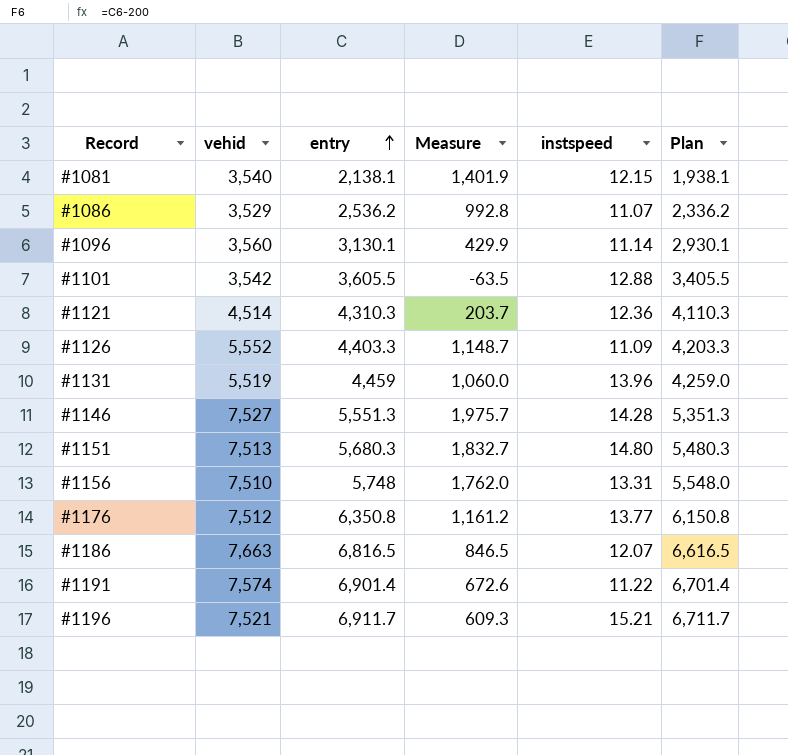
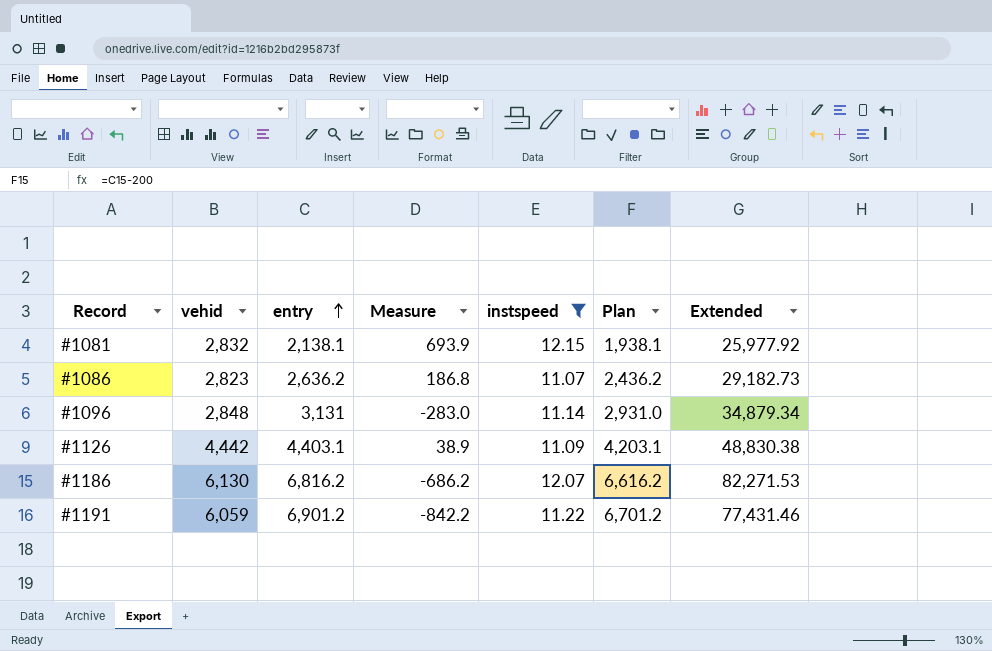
filter: none -> instspeed <= 12.15
column Extended | formula: none -> [entry] * [instspeed]
#1081 | vehid: 3,540 -> 2,832
#1081 | Measure: 1,401.9 -> 693.9
#1086 | vehid: 3,529 -> 2,823
#1086 | entry: 2,536.2 -> 2,636.2
#1086 | Measure: 992.8 -> 186.8
#1086 | Plan: 2,336.2 -> 2,436.2
#1096 | vehid: 3,560 -> 2,848
#1096 | entry: 3,130.1 -> 3,131
#1096 | Measure: 429.9 -> -283.0
#1096 | Plan: 2,930.1 -> 2,931.0
#1126 | vehid: 5,552 -> 4,442
#1126 | entry: 4,403.3 -> 4,403.1
#1126 | Measure: 1,148.7 -> 38.9
#1126 | Plan: 4,203.3 -> 4,203.1
#1186 | vehid: 7,663 -> 6,130
#1186 | entry: 6,816.5 -> 6,816.2
#1186 | Measure: 846.5 -> -686.2
#1186 | Plan: 6,616.5 -> 6,616.2
#1191 | vehid: 7,574 -> 6,059
#1191 | entry: 6,901.4 -> 6,901.2
#1191 | Measure: 672.6 -> -842.2
#1191 | Plan: 6,701.4 -> 6,701.2

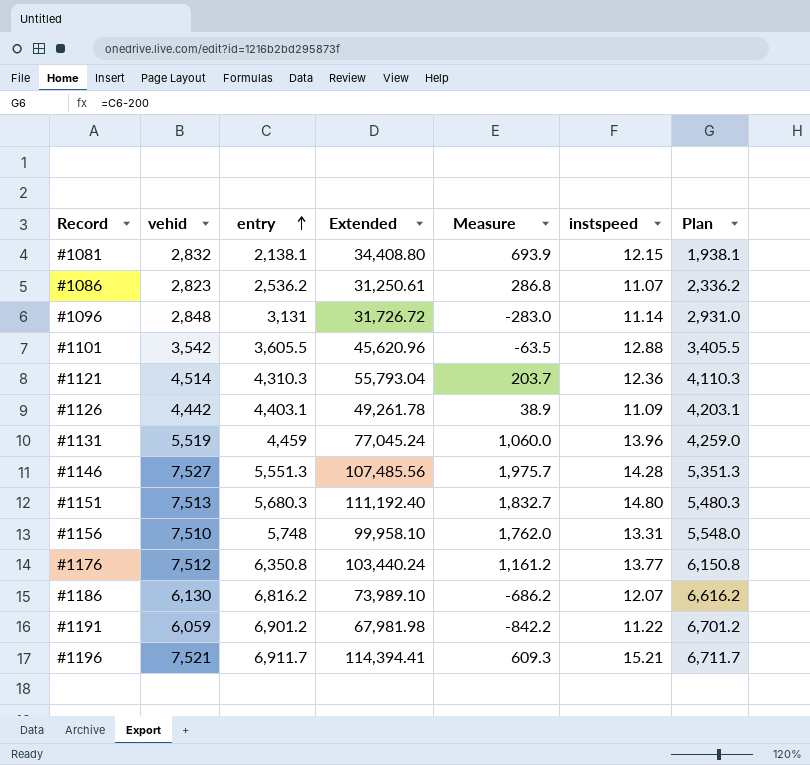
filter: instspeed <= 12.15 -> none
column Extended | formula: [entry] * [instspeed] -> [vehid] * [instspeed]
column Extended | position: 7 -> 4
#1086 | entry: 2,636.2 -> 2,536.2
#1086 | Measure: 186.8 -> 286.8
#1086 | Plan: 2,436.2 -> 2,336.2

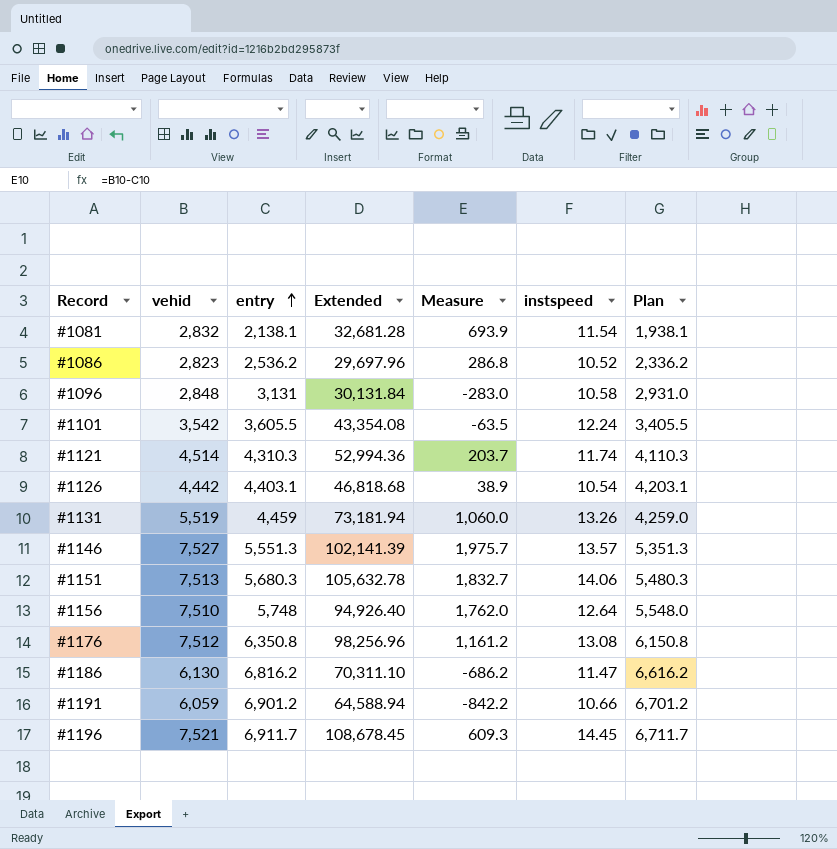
#1081 | Extended: 34,408.80 -> 32,681.28
#1081 | instspeed: 12.15 -> 11.54
#1086 | Extended: 31,250.61 -> 29,697.96
#1086 | instspeed: 11.07 -> 10.52
#1096 | Extended: 31,726.72 -> 30,131.84
#1096 | instspeed: 11.14 -> 10.58
#1101 | Extended: 45,620.96 -> 43,354.08
#1101 | instspeed: 12.88 -> 12.24
#1121 | Extended: 55,793.04 -> 52,994.36
#1121 | instspeed: 12.36 -> 11.74
#1126 | Extended: 49,261.78 -> 46,818.68
#1126 | instspeed: 11.09 -> 10.54
#1131 | Extended: 77,045.24 -> 73,181.94
#1131 | instspeed: 13.96 -> 13.26
#1146 | Extended: 107,485.56 -> 102,141.39
#1146 | instspeed: 14.28 -> 13.57
#1151 | Extended: 111,192.40 -> 105,632.78
#1151 | instspeed: 14.80 -> 14.06
#1156 | Extended: 99,958.10 -> 94,926.40
#1156 | instspeed: 13.31 -> 12.64
#1176 | Extended: 103,440.24 -> 98,256.96
#1176 | instspeed: 13.77 -> 13.08
#1186 | Extended: 73,989.10 -> 70,311.10
#1186 | instspeed: 12.07 -> 11.47
#1191 | Extended: 67,981.98 -> 64,588.94
#1191 | instspeed: 11.22 -> 10.66
#1196 | Extended: 114,394.41 -> 108,678.45
#1196 | instspeed: 15.21 -> 14.45

